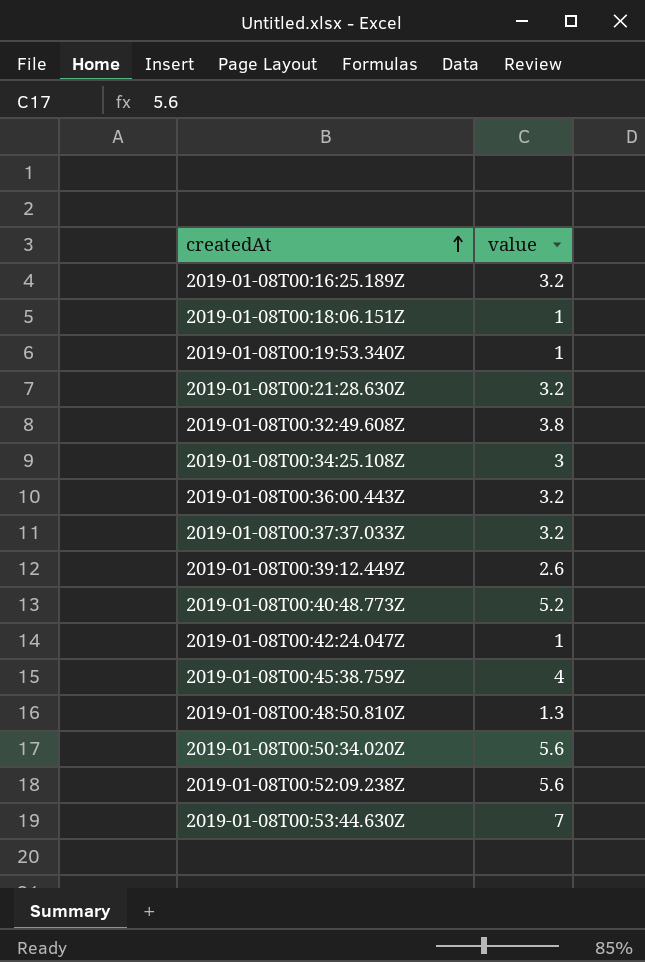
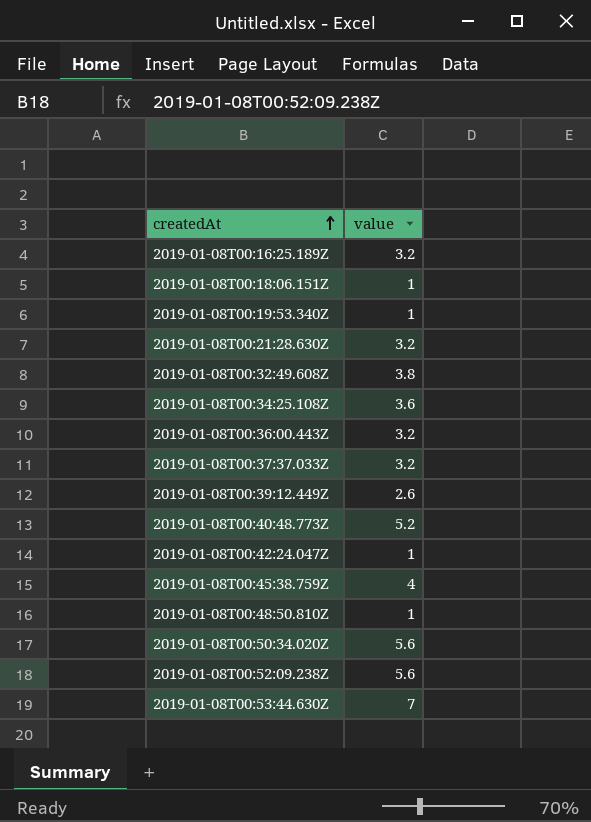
2019-01-08T00:34:25.108Z | value: 3 -> 3.6
2019-01-08T00:48:50.810Z | value: 1.3 -> 1

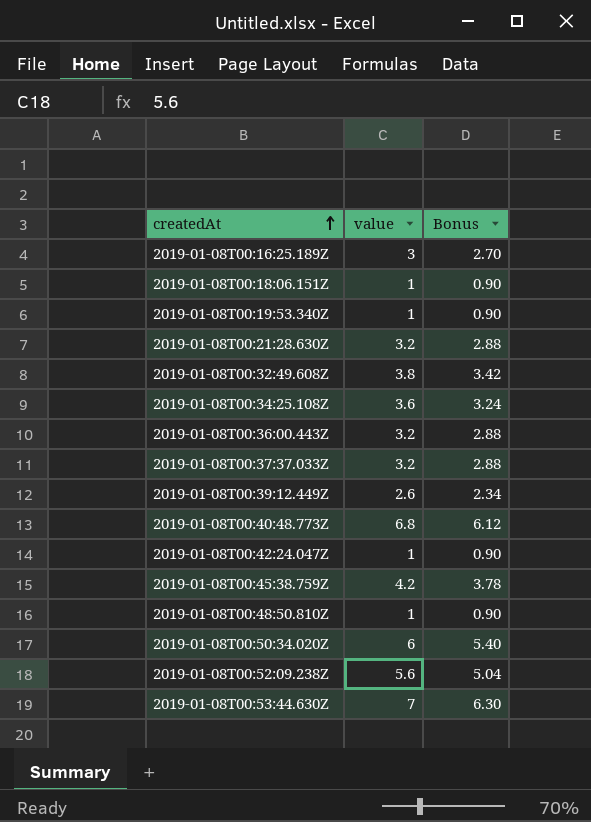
column Bonus | formula: none -> [value] * 0.9
2019-01-08T00:16:25.189Z | value: 3.2 -> 3
2019-01-08T00:40:48.773Z | value: 5.2 -> 6.8
2019-01-08T00:45:38.759Z | value: 4 -> 4.2
2019-01-08T00:50:34.020Z | value: 5.6 -> 6

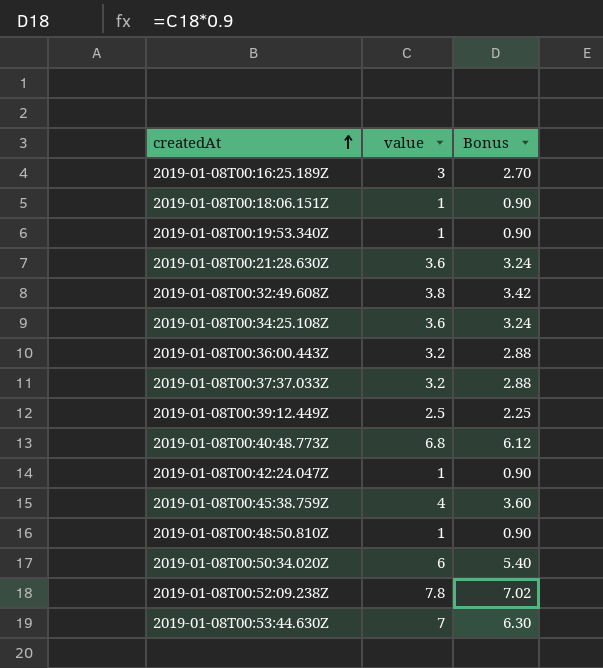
2019-01-08T00:21:28.630Z | value: 3.2 -> 3.6
2019-01-08T00:21:28.630Z | Bonus: 2.88 -> 3.24
2019-01-08T00:39:12.449Z | value: 2.6 -> 2.5
2019-01-08T00:39:12.449Z | Bonus: 2.34 -> 2.25
2019-01-08T00:45:38.759Z | value: 4.2 -> 4
2019-01-08T00:45:38.759Z | Bonus: 3.78 -> 3.60
2019-01-08T00:52:09.238Z | value: 5.6 -> 7.8
2019-01-08T00:52:09.238Z | Bonus: 5.04 -> 7.02

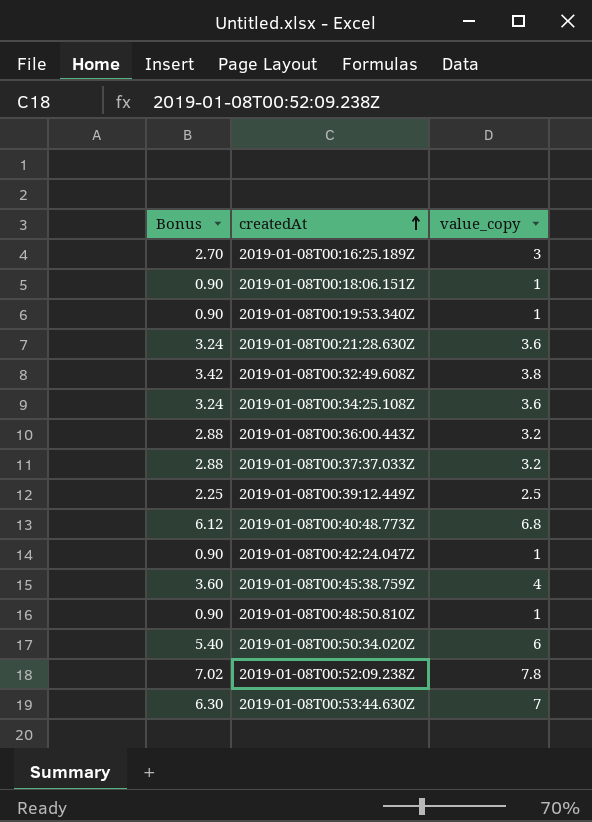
column Bonus | position: 3 -> 1
column name: value -> value_copy

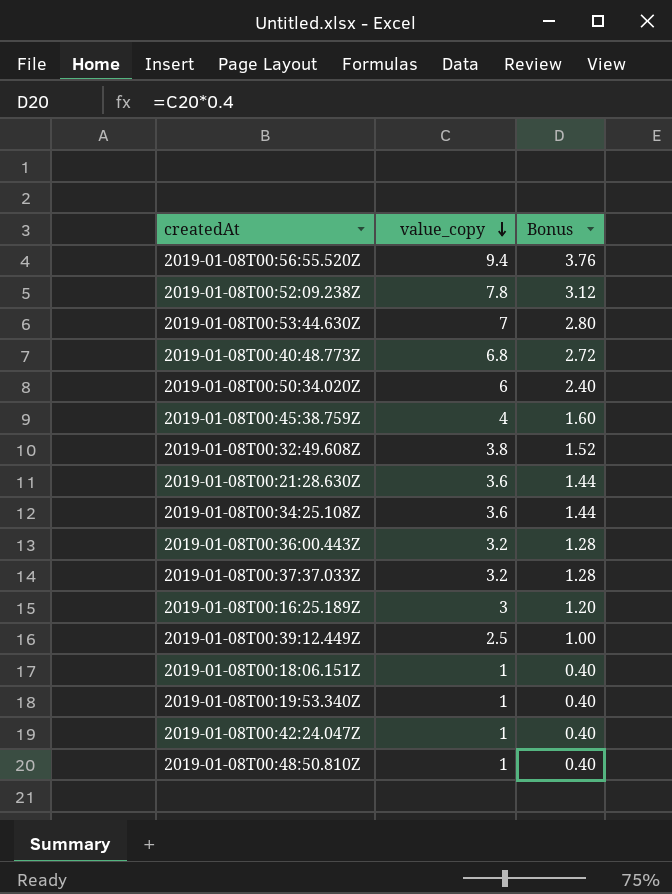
row order: createdAt ascending -> value_copy descending
column Bonus | formula: [value_copy] * 0.9 -> [value_copy] * 0.4
column Bonus | position: 1 -> 3
row 2019-01-08T00:56:55.520Z: none -> 9.4 | 3.76

